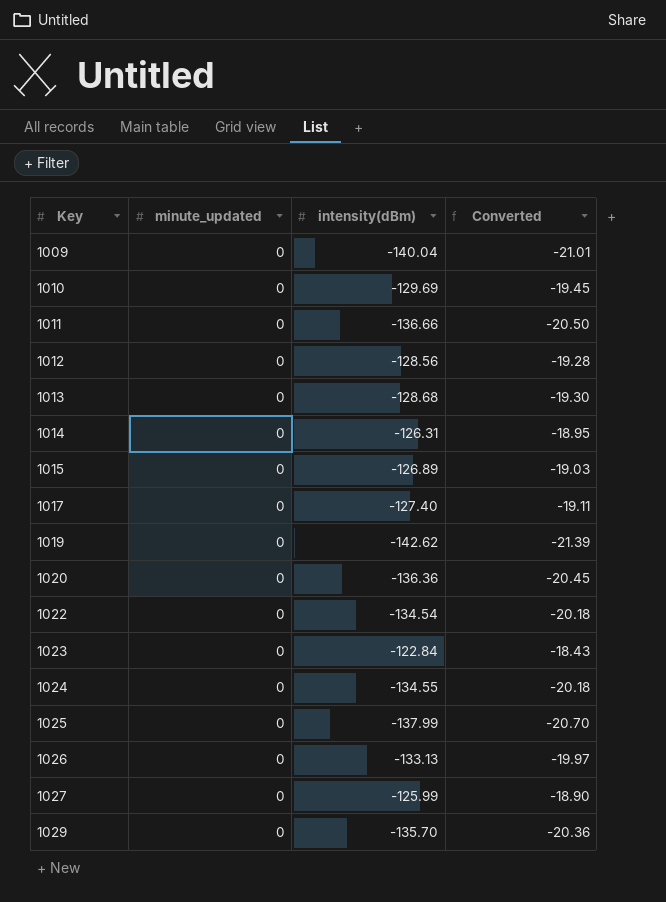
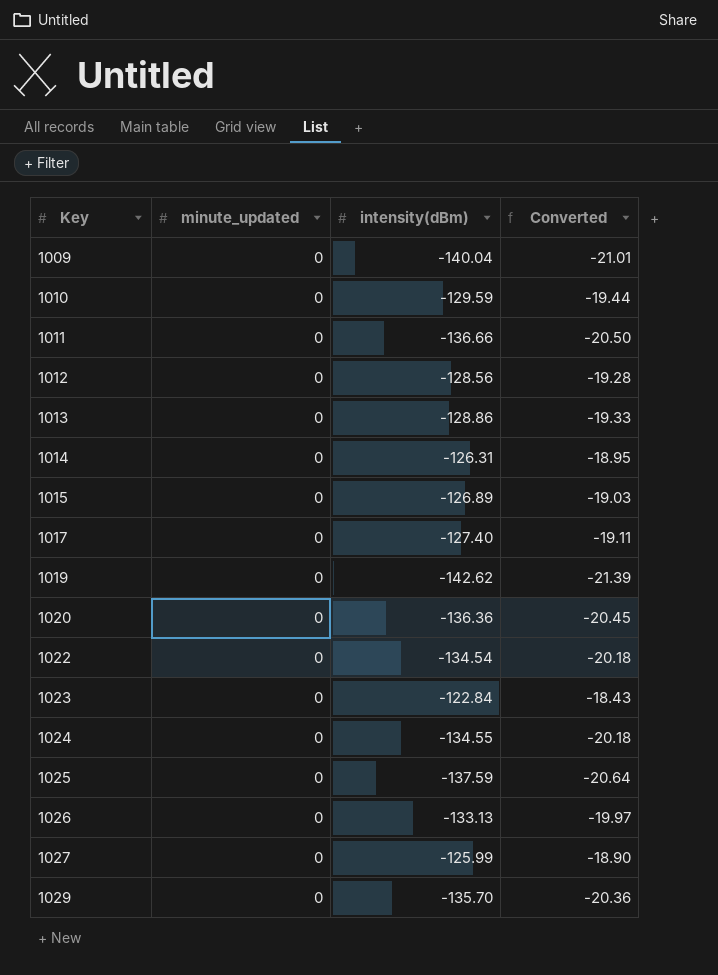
1010 | intensity(dBm): -129.69 -> -129.59
1010 | Converted: -19.45 -> -19.44
1013 | intensity(dBm): -128.68 -> -128.86
1013 | Converted: -19.30 -> -19.33
1025 | intensity(dBm): -137.99 -> -137.59
1025 | Converted: -20.70 -> -20.64

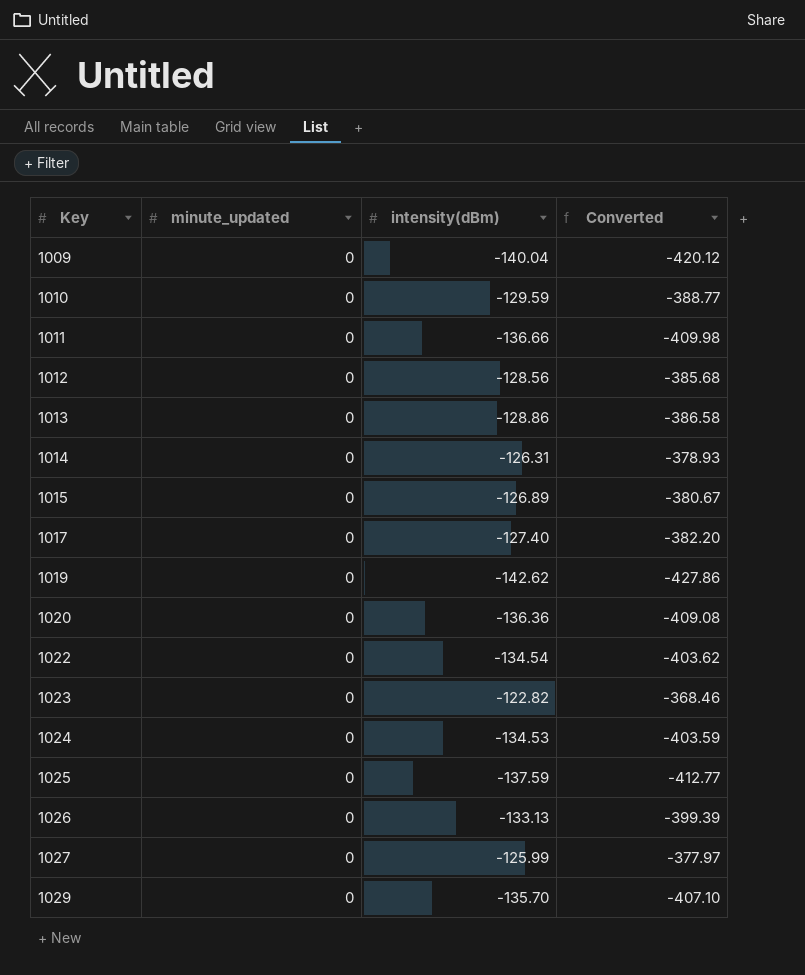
column Converted | formula: [intensity(dBm)] * 0.15 -> [intensity(dBm)] * 3
1023 | intensity(dBm): -122.84 -> -122.82
1024 | intensity(dBm): -134.55 -> -134.53

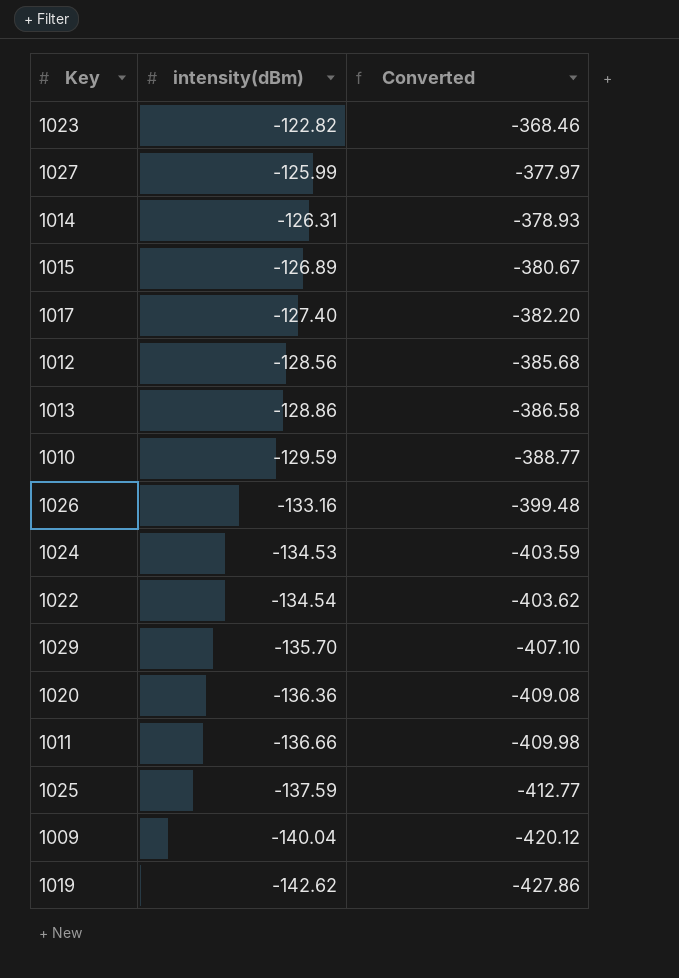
row order: Key ascending -> intensity(dBm) descending
column minute_updated | position: 2 -> none
1026 | intensity(dBm): -133.13 -> -133.16
1026 | Converted: -399.39 -> -399.48

